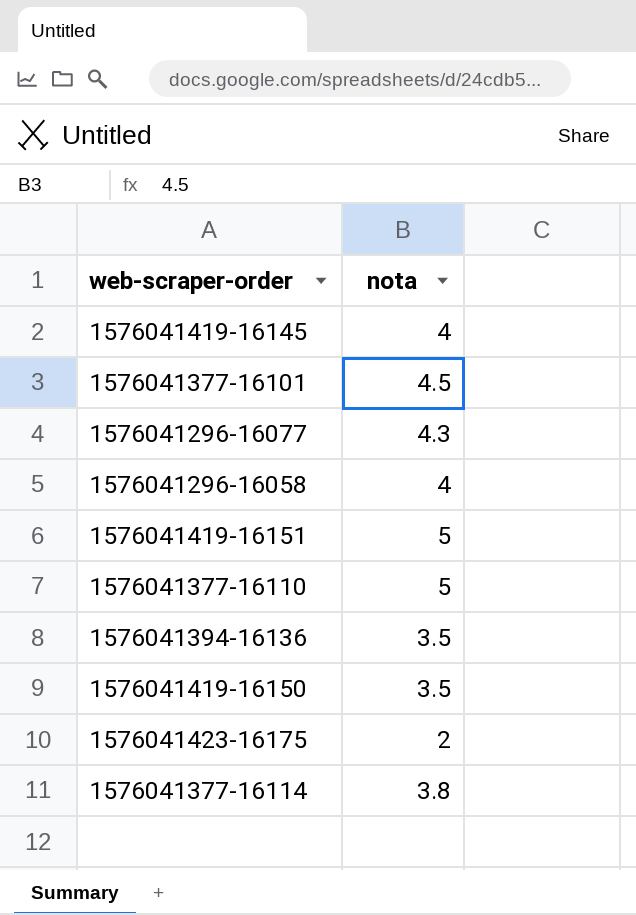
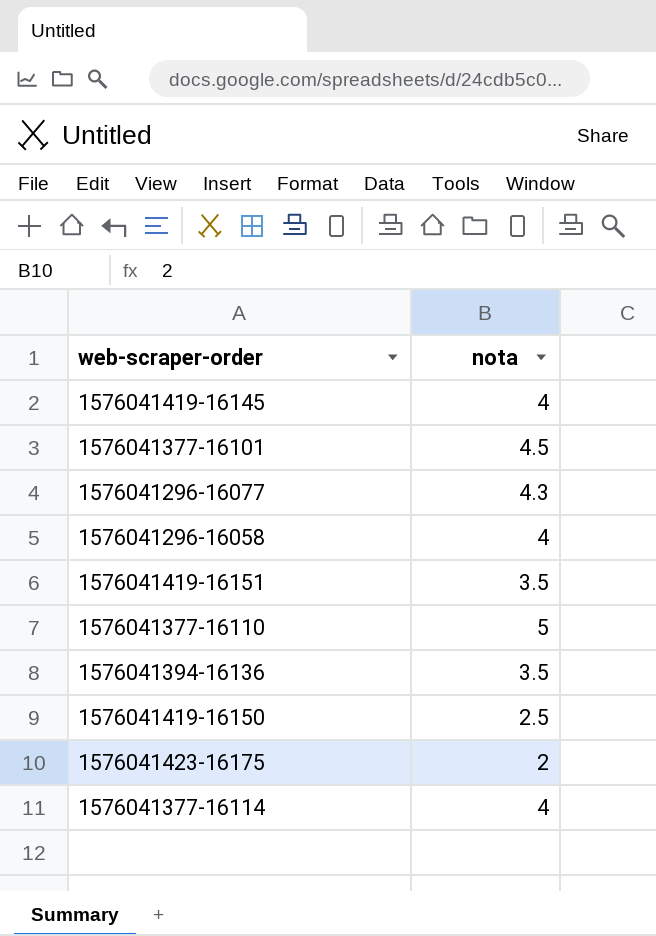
1576041419-16151 | nota: 5 -> 3.5
1576041419-16150 | nota: 3.5 -> 2.5
1576041377-16114 | nota: 3.8 -> 4

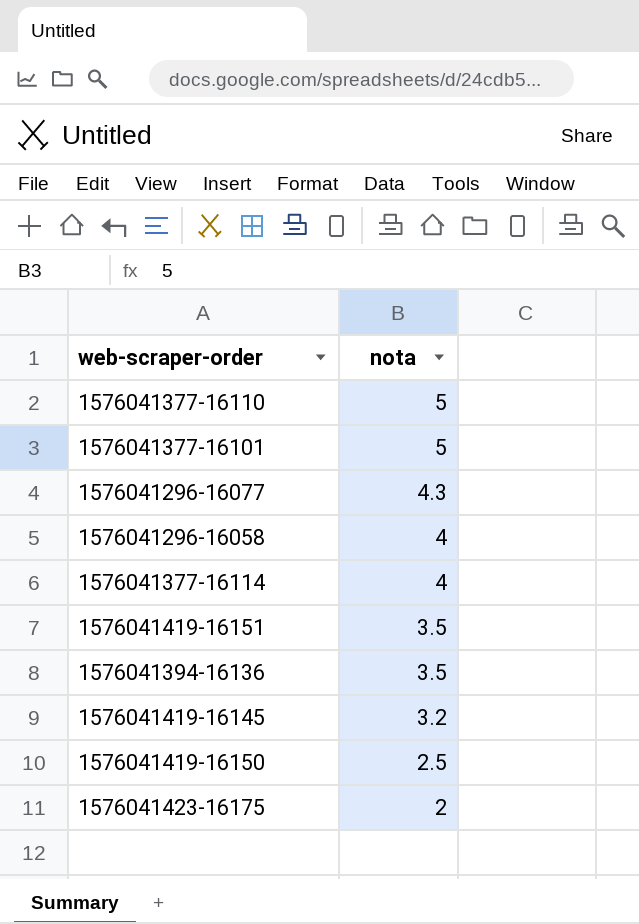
row order: none -> nota descending
1576041377-16101 | nota: 4.5 -> 5
1576041419-16145 | nota: 4 -> 3.2

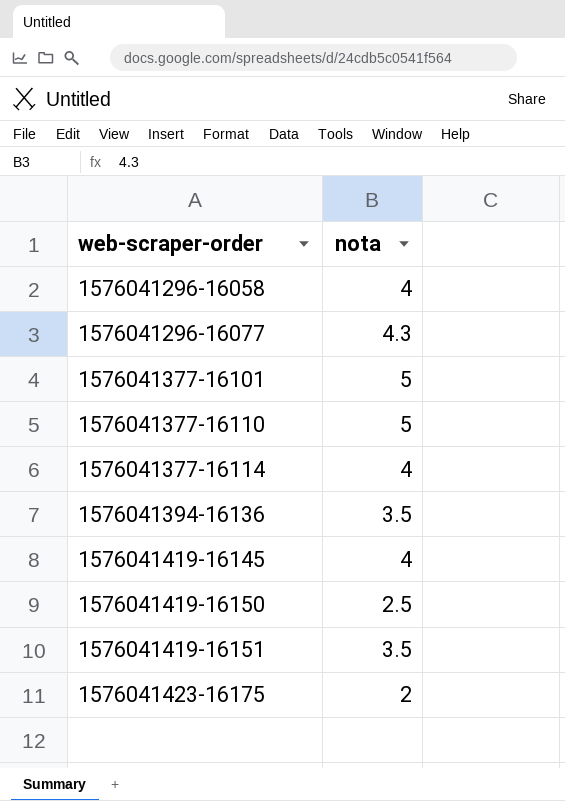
row order: nota descending -> web-scraper-order ascending
1576041419-16145 | nota: 3.2 -> 4

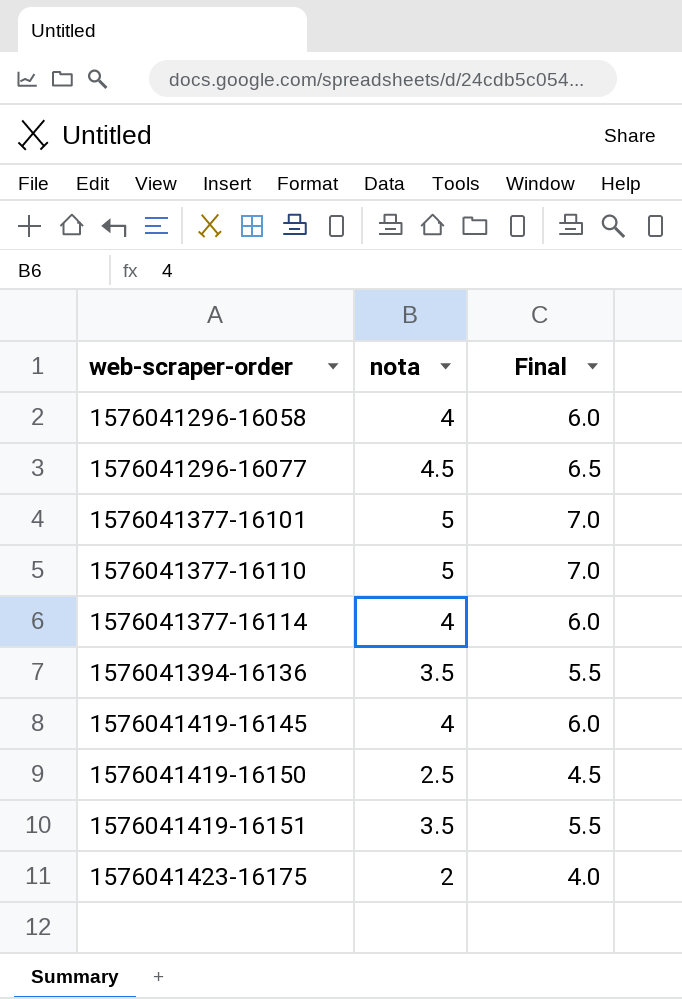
column Final | formula: none -> [nota] + 2
1576041296-16077 | nota: 4.3 -> 4.5

